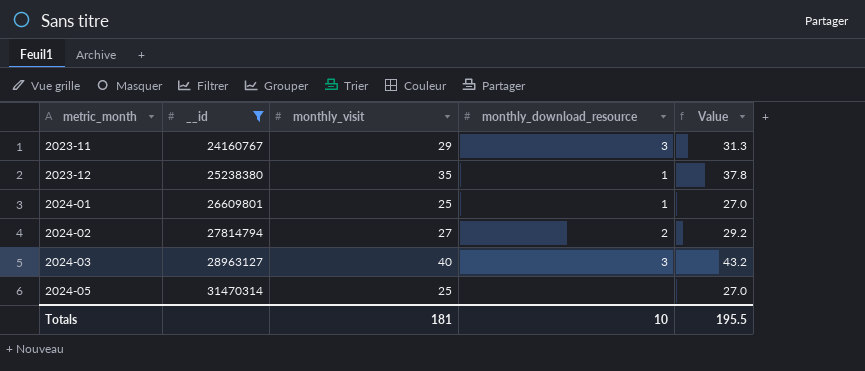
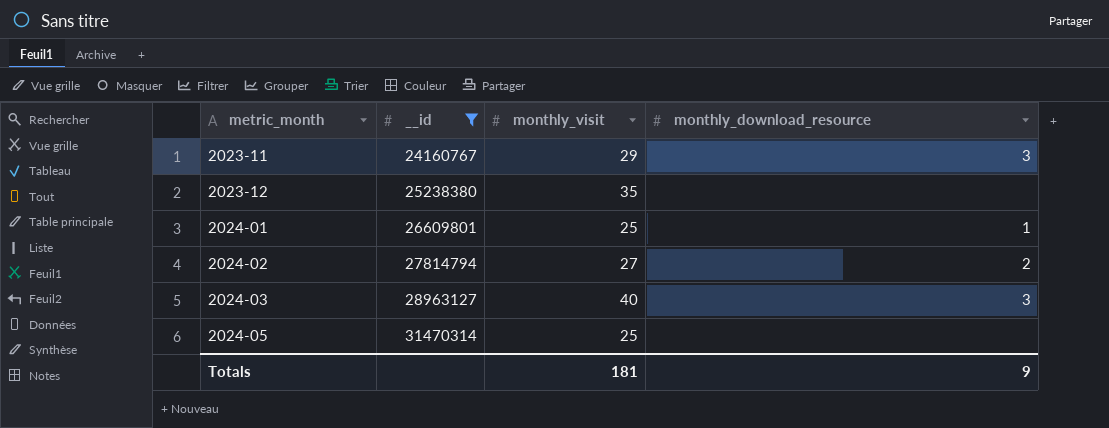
column Value | formula: [monthly_visit] * 1.08 -> none
2023-12 | monthly_download_resource: 1 -> none
Totals | monthly_download_resource: 10 -> 9

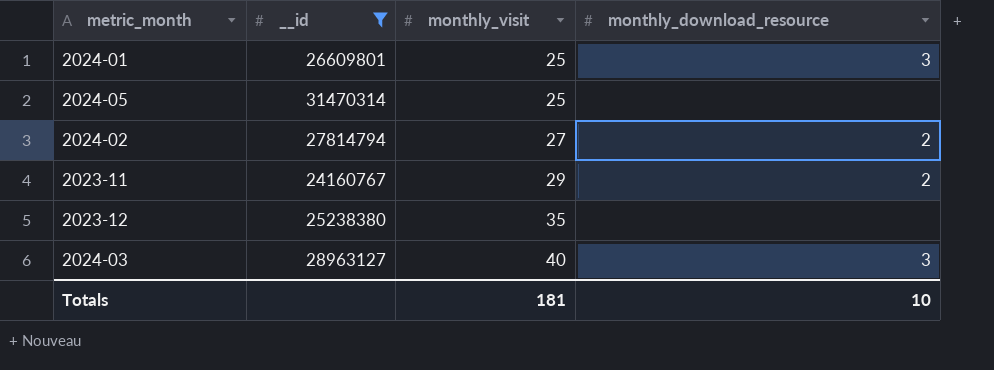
row order: metric_month ascending -> monthly_visit ascending
2024-01 | monthly_download_resource: 1 -> 3
2023-11 | monthly_download_resource: 3 -> 2
Totals | monthly_download_resource: 9 -> 10

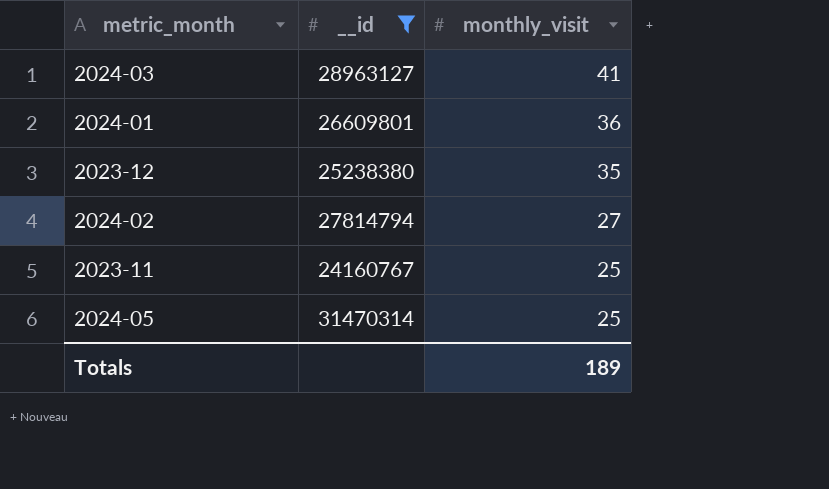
row order: monthly_visit ascending -> monthly_visit descending
column monthly_download_resource | position: 4 -> none
2024-03 | monthly_visit: 40 -> 41
2024-01 | monthly_visit: 25 -> 36
2023-11 | monthly_visit: 29 -> 25
Totals | monthly_visit: 181 -> 189

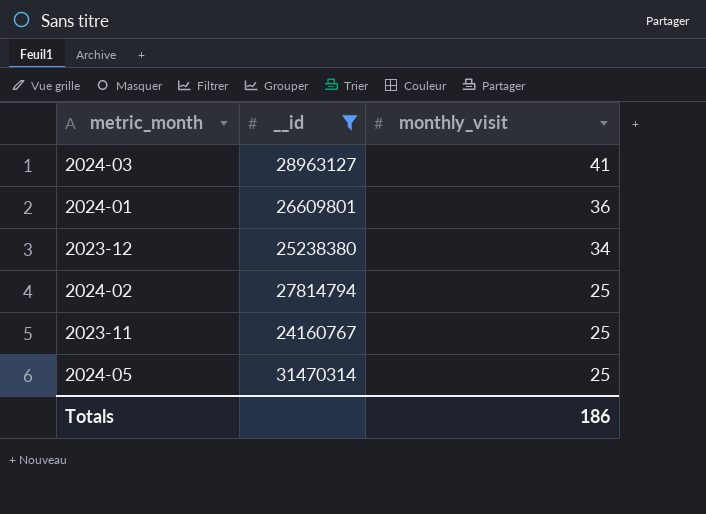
2023-12 | monthly_visit: 35 -> 34
2024-02 | monthly_visit: 27 -> 25
Totals | monthly_visit: 189 -> 186

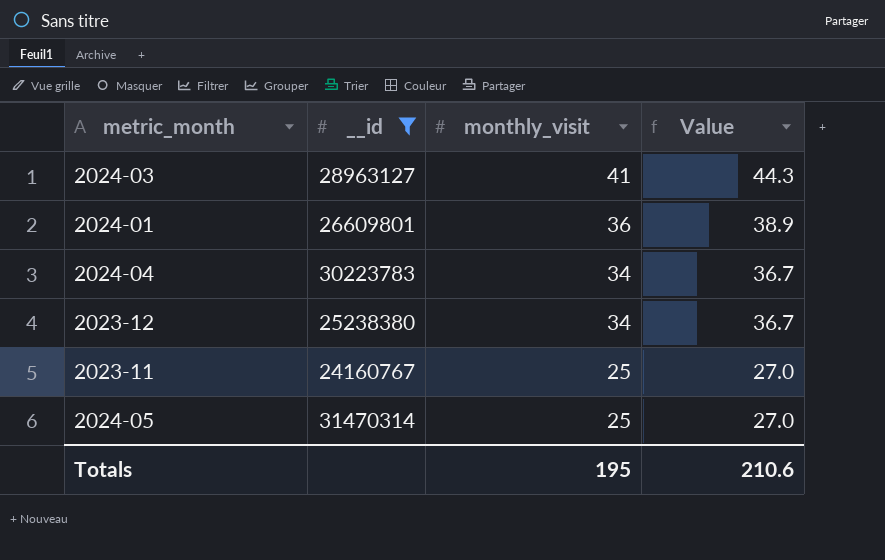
column Value | formula: none -> [monthly_visit] * 1.08
row 2024-02: 27814794 | 25 -> none
row 2024-04: none -> 30223783 | 34 | 36.7
Totals | monthly_visit: 186 -> 195

